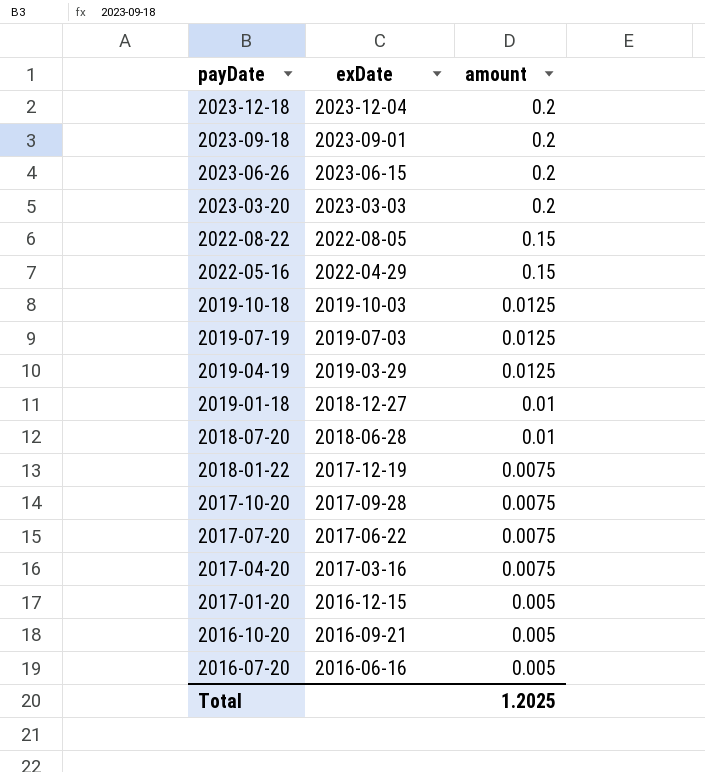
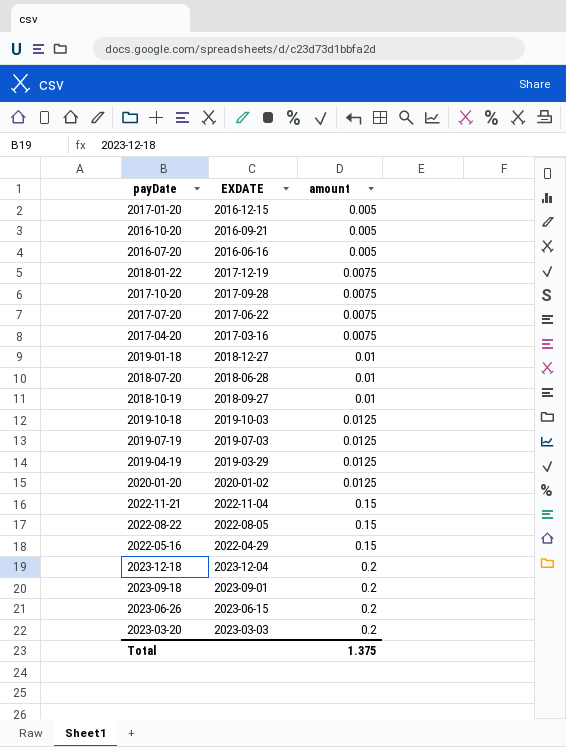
row order: payDate descending -> amount ascending
column name: exDate -> EXDATE
row 2018-10-19: none -> 2018-09-27 | 0.01
row 2020-01-20: none -> 2020-01-02 | 0.0125
row 2022-11-21: none -> 2022-11-04 | 0.15
Total | amount: 1.2025 -> 1.375

